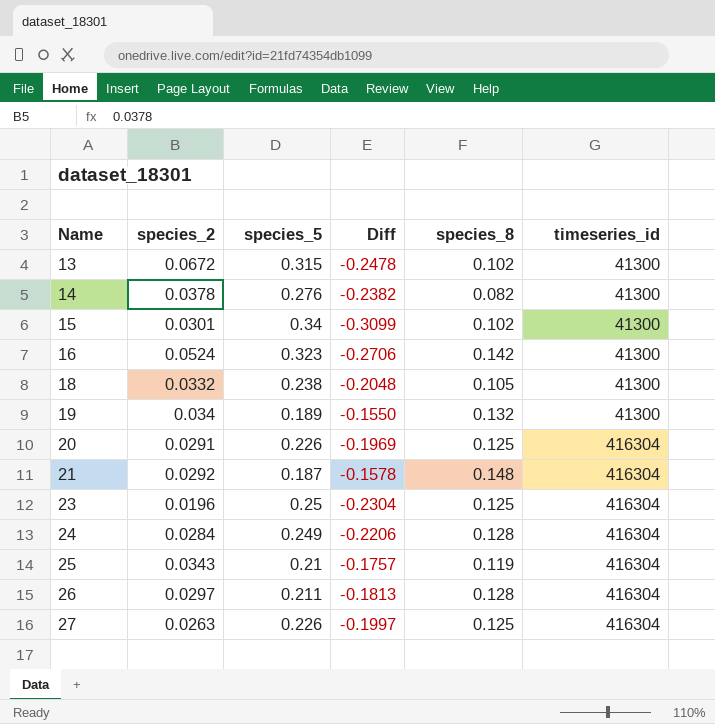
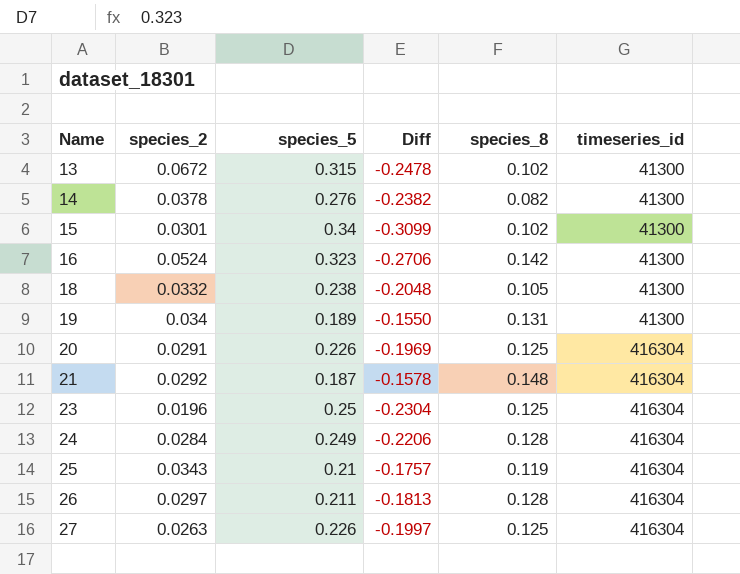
19 | species_8: 0.132 -> 0.131

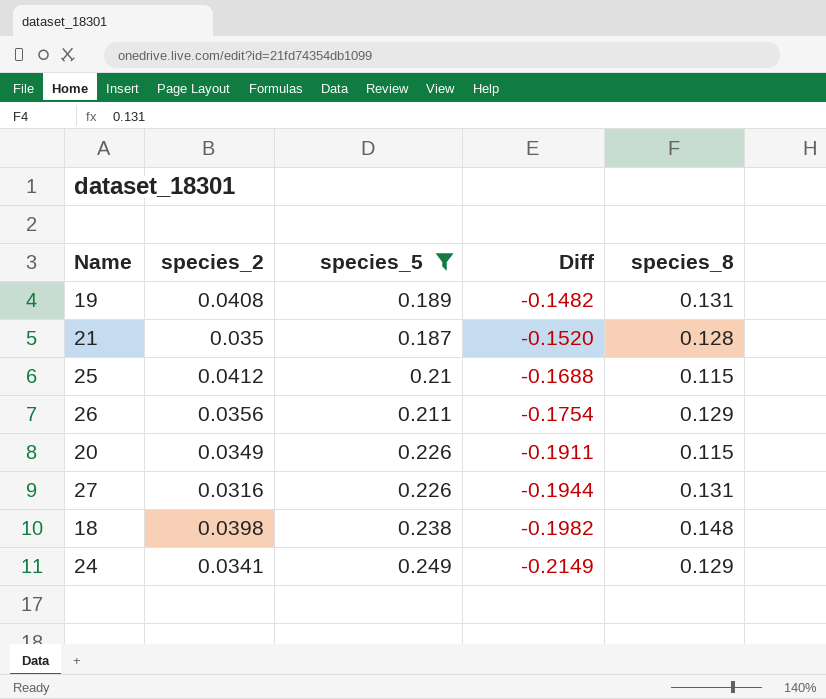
filter: none -> species_5 <= 0.249
row order: Name ascending -> Diff descending
column timeseries_id | position: 6 -> none
19 | species_2: 0.034 -> 0.0408
19 | Diff: -0.1550 -> -0.1482
21 | species_2: 0.0292 -> 0.035
21 | Diff: -0.1578 -> -0.1520
21 | species_8: 0.148 -> 0.128
25 | species_2: 0.0343 -> 0.0412
25 | Diff: -0.1757 -> -0.1688
25 | species_8: 0.119 -> 0.115
26 | species_2: 0.0297 -> 0.0356
26 | Diff: -0.1813 -> -0.1754
26 | species_8: 0.128 -> 0.129
20 | species_2: 0.0291 -> 0.0349
20 | Diff: -0.1969 -> -0.1911
20 | species_8: 0.125 -> 0.115
27 | species_2: 0.0263 -> 0.0316
27 | Diff: -0.1997 -> -0.1944
27 | species_8: 0.125 -> 0.131
18 | species_2: 0.0332 -> 0.0398
18 | Diff: -0.2048 -> -0.1982
18 | species_8: 0.105 -> 0.148
24 | species_2: 0.0284 -> 0.0341
24 | Diff: -0.2206 -> -0.2149
24 | species_8: 0.128 -> 0.129

